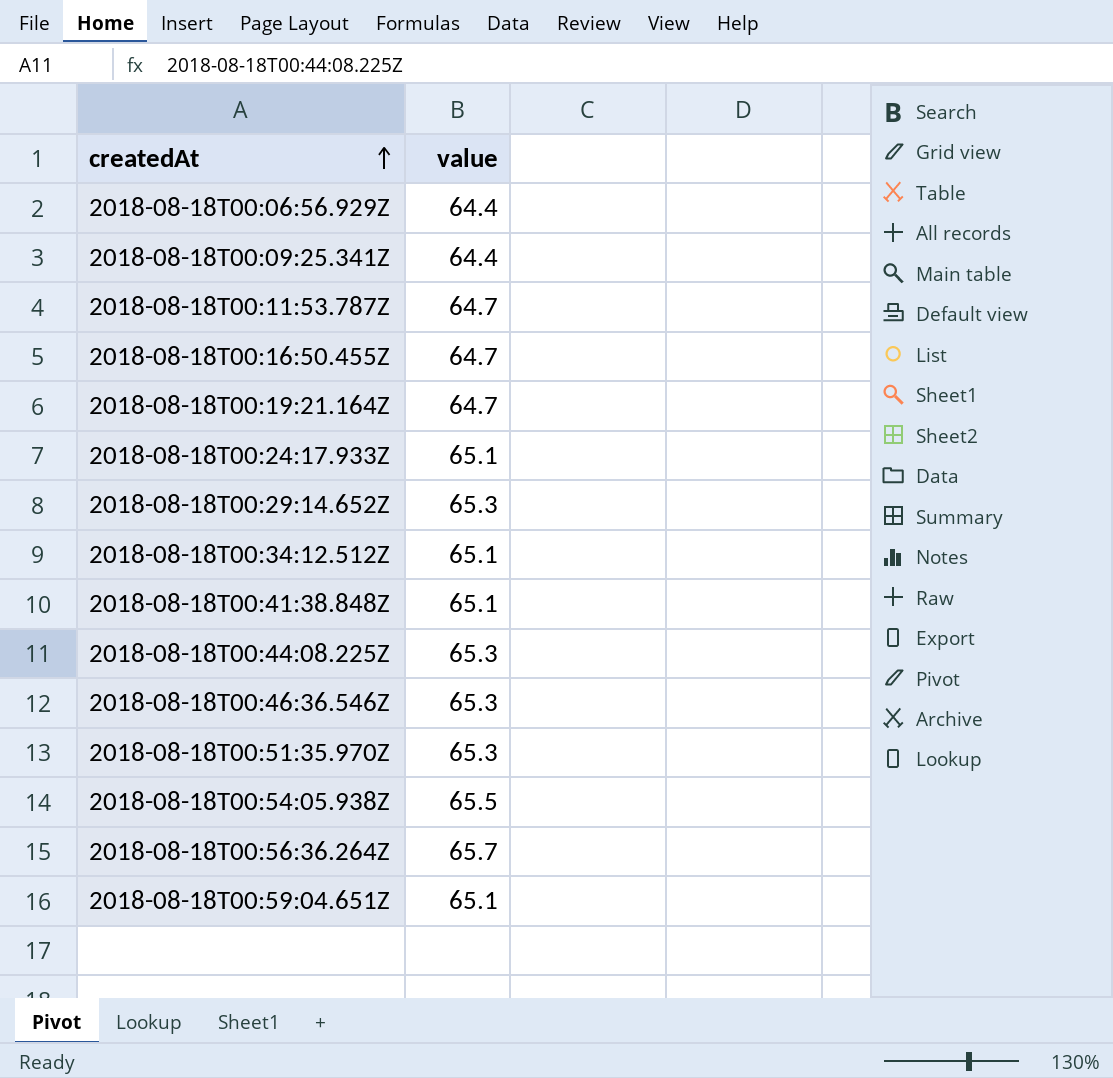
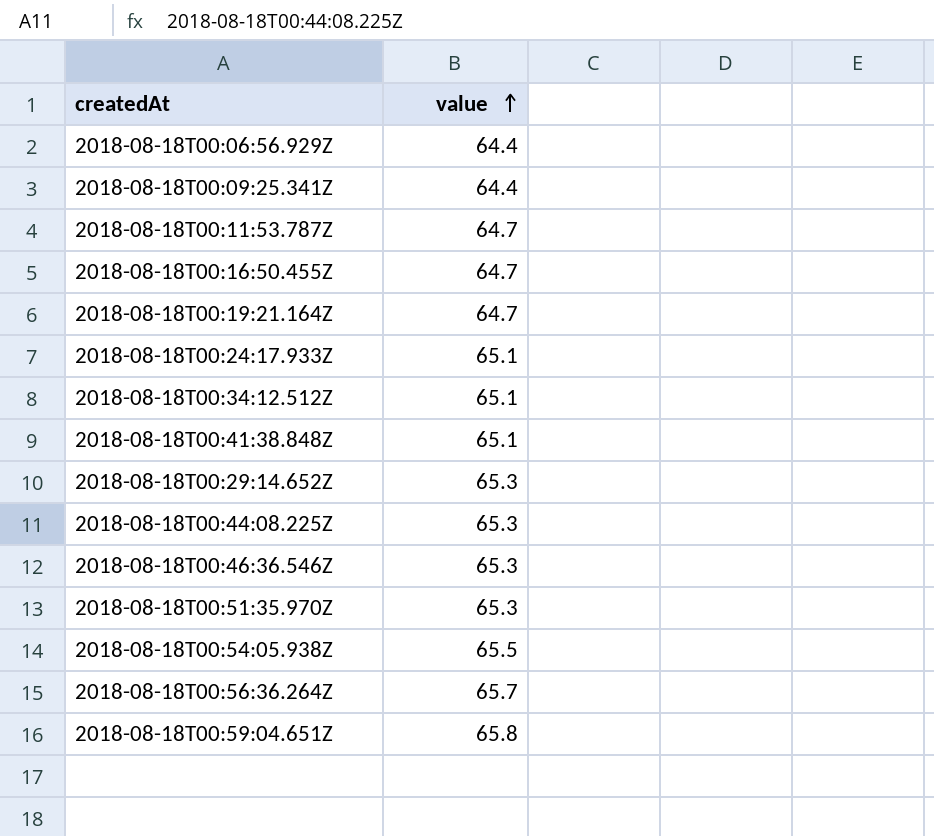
row order: createdAt ascending -> value ascending
2018-08-18T00:59:04.651Z | value: 65.1 -> 65.8

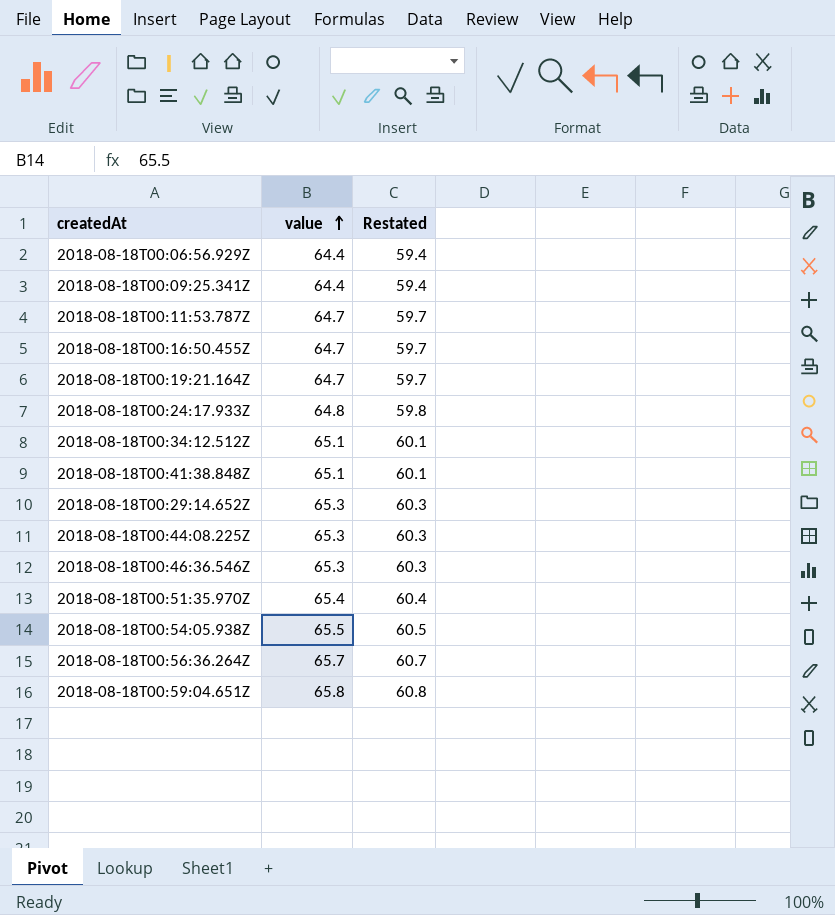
column Restated | formula: none -> [value] - 5
2018-08-18T00:24:17.933Z | value: 65.1 -> 64.8
2018-08-18T00:51:35.970Z | value: 65.3 -> 65.4

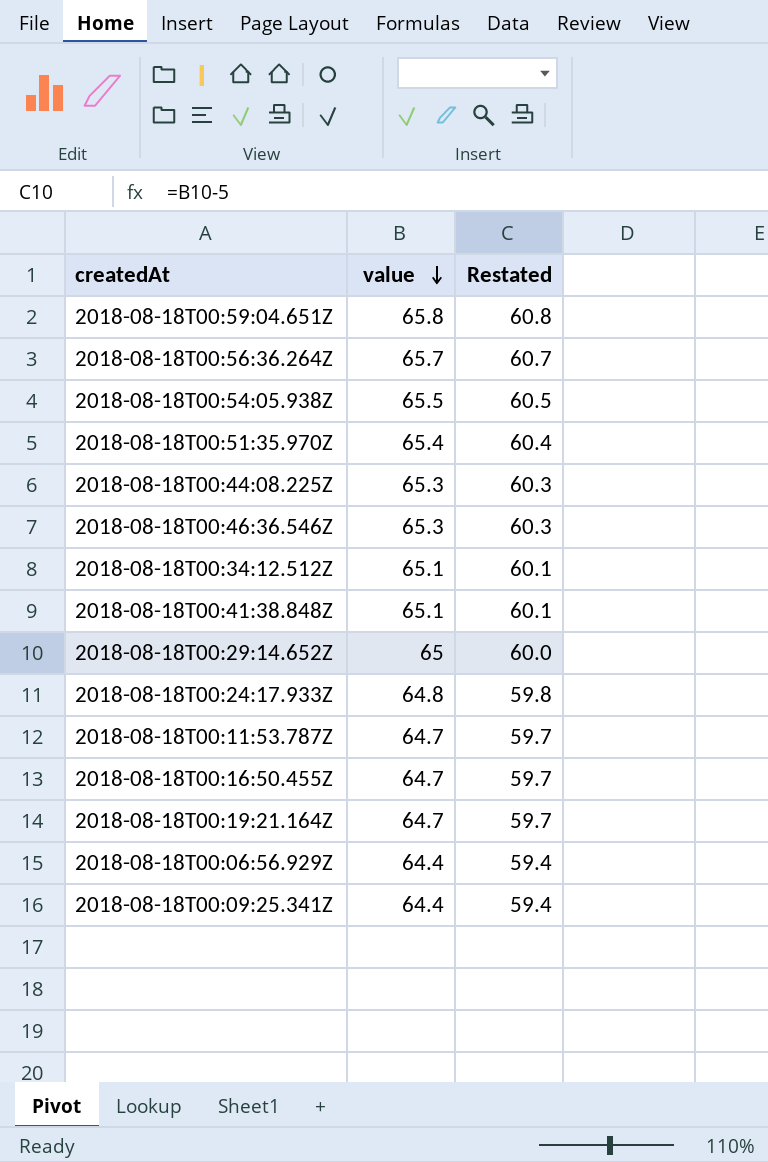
row order: value ascending -> value descending
2018-08-18T00:29:14.652Z | value: 65.3 -> 65
2018-08-18T00:29:14.652Z | Restated: 60.3 -> 60.0

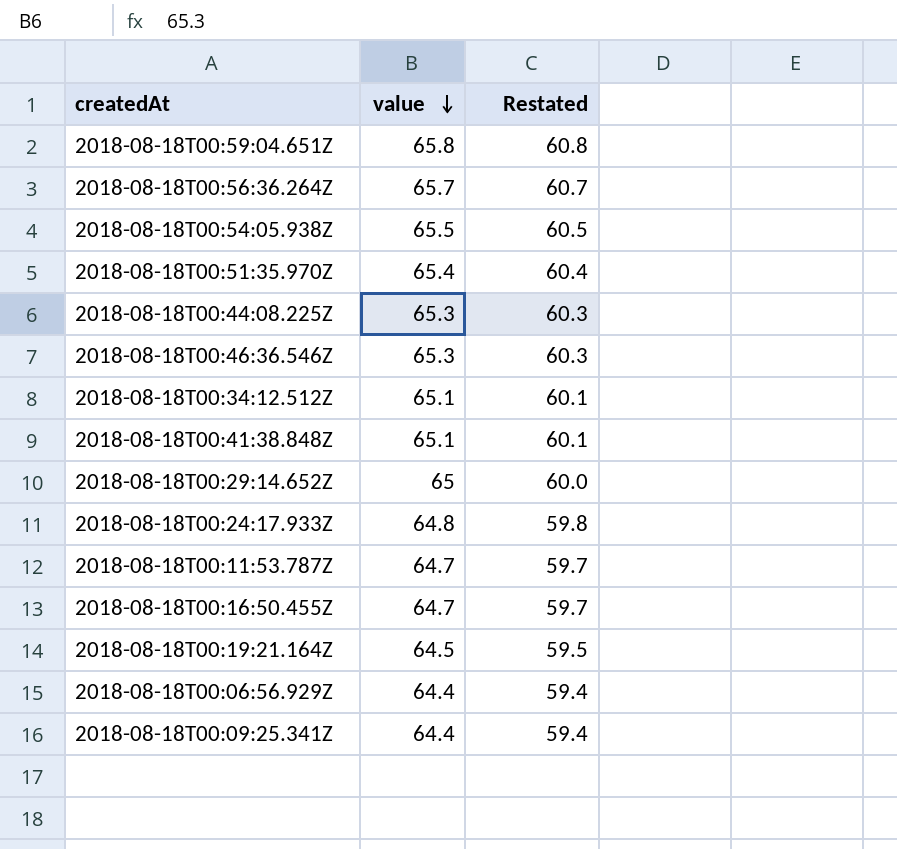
2018-08-18T00:19:21.164Z | value: 64.7 -> 64.5
2018-08-18T00:19:21.164Z | Restated: 59.7 -> 59.5

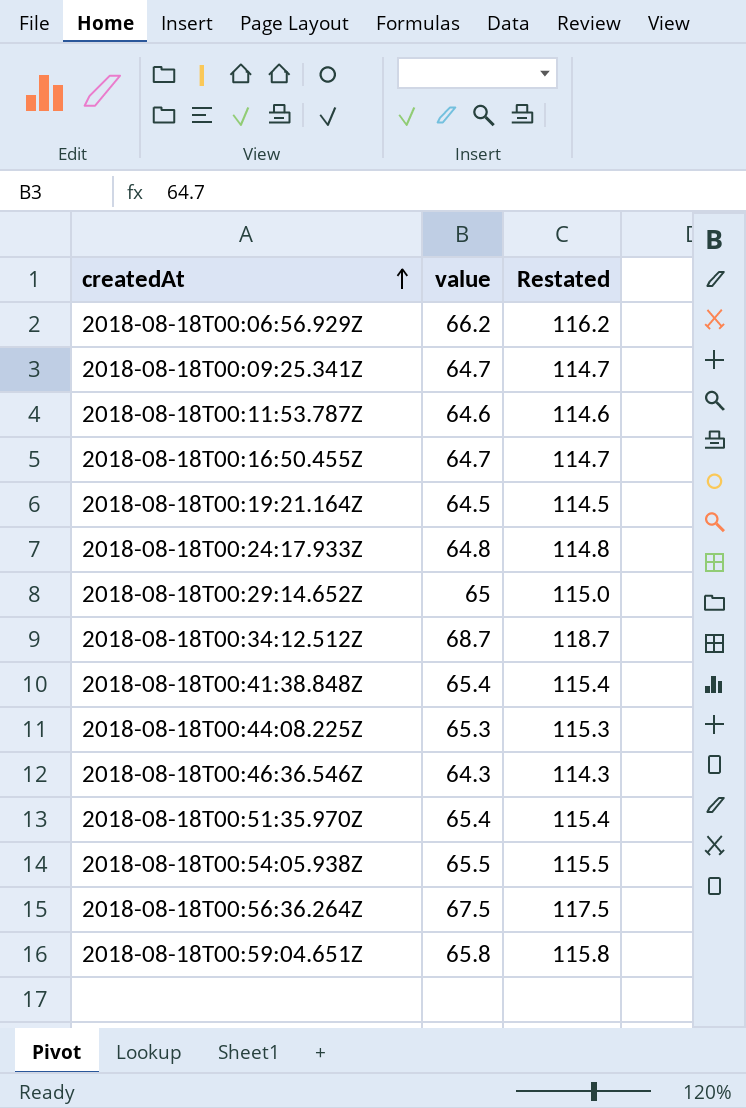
row order: value descending -> createdAt ascending
column Restated | formula: [value] - 5 -> [value] + 50
2018-08-18T00:06:56.929Z | value: 64.4 -> 66.2
2018-08-18T00:09:25.341Z | value: 64.4 -> 64.7
2018-08-18T00:11:53.787Z | value: 64.7 -> 64.6
2018-08-18T00:34:12.512Z | value: 65.1 -> 68.7
2018-08-18T00:41:38.848Z | value: 65.1 -> 65.4
2018-08-18T00:46:36.546Z | value: 65.3 -> 64.3
2018-08-18T00:56:36.264Z | value: 65.7 -> 67.5

